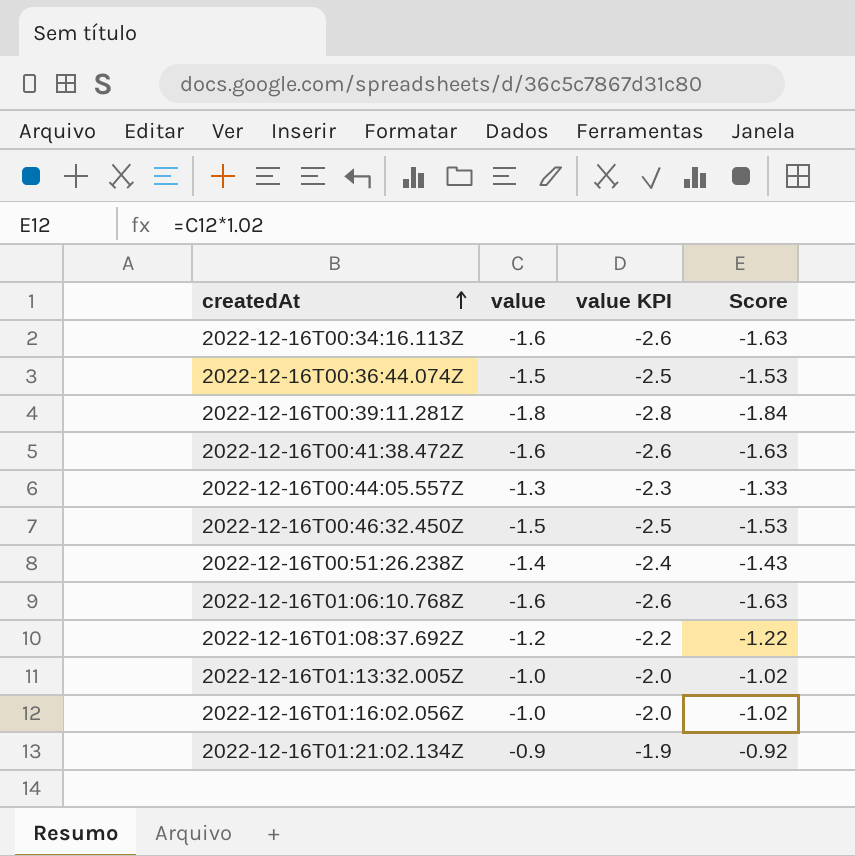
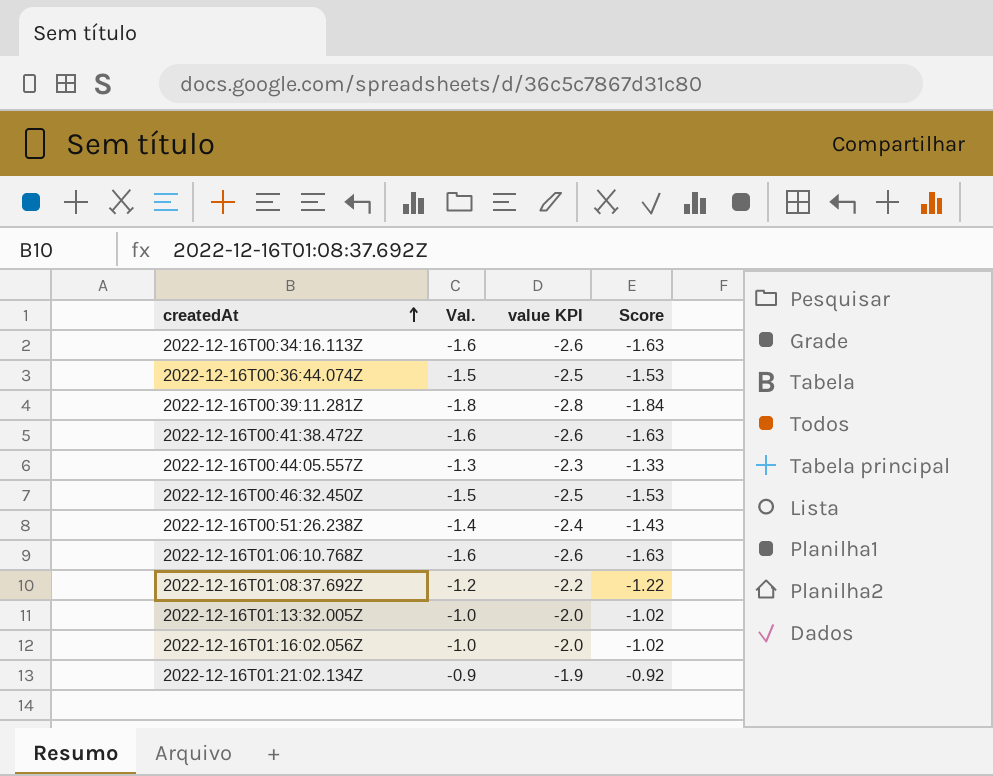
column name: value -> Val.

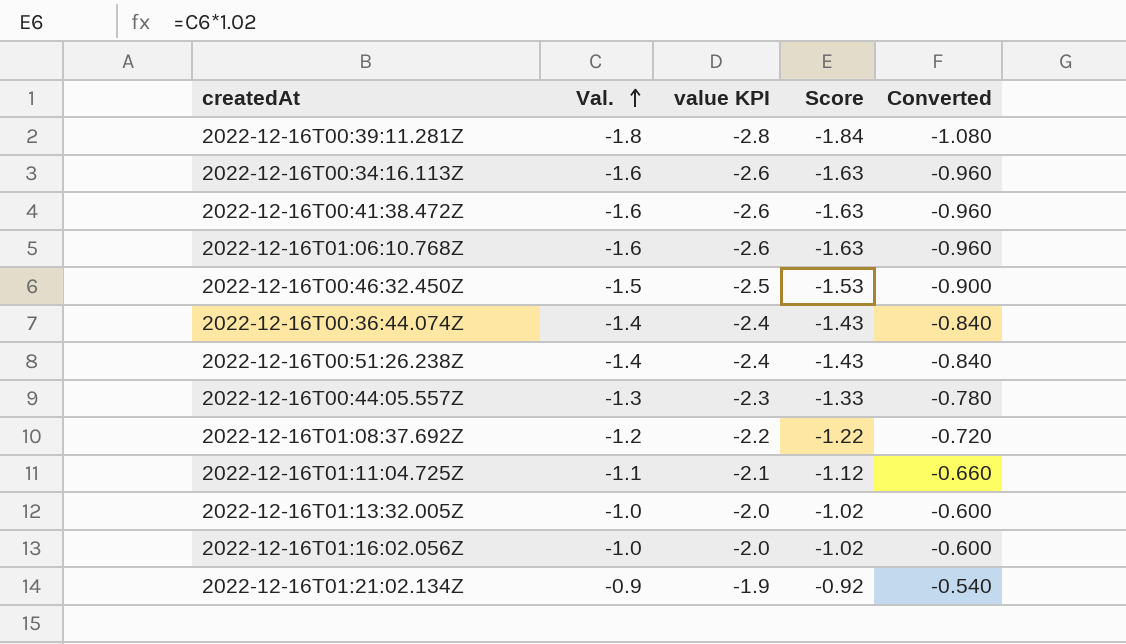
row order: createdAt ascending -> Val. ascending
column Converted | formula: none -> [Val.] * 0.6
2022-12-16T00:36:44.074Z | Val.: -1.5 -> -1.4
2022-12-16T00:36:44.074Z | value KPI: -2.5 -> -2.4
2022-12-16T00:36:44.074Z | Score: -1.53 -> -1.43
row 2022-12-16T01:11:04.725Z: none -> -1.1 | -2.1 | -1.12 | -0.660

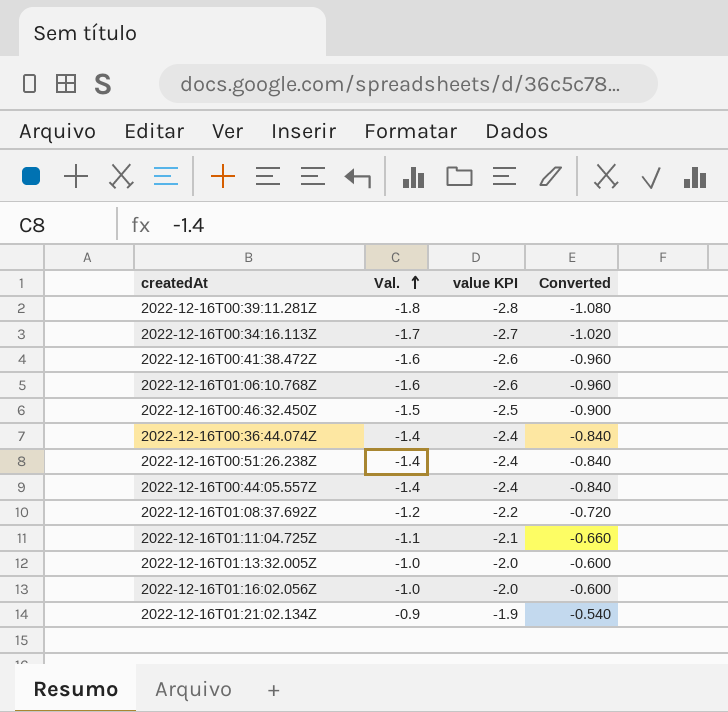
column Score | formula: [Val.] * 1.02 -> none
2022-12-16T00:34:16.113Z | Val.: -1.6 -> -1.7
2022-12-16T00:34:16.113Z | value KPI: -2.6 -> -2.7
2022-12-16T00:34:16.113Z | Converted: -0.960 -> -1.020
2022-12-16T00:44:05.557Z | Val.: -1.3 -> -1.4
2022-12-16T00:44:05.557Z | value KPI: -2.3 -> -2.4
2022-12-16T00:44:05.557Z | Converted: -0.780 -> -0.840

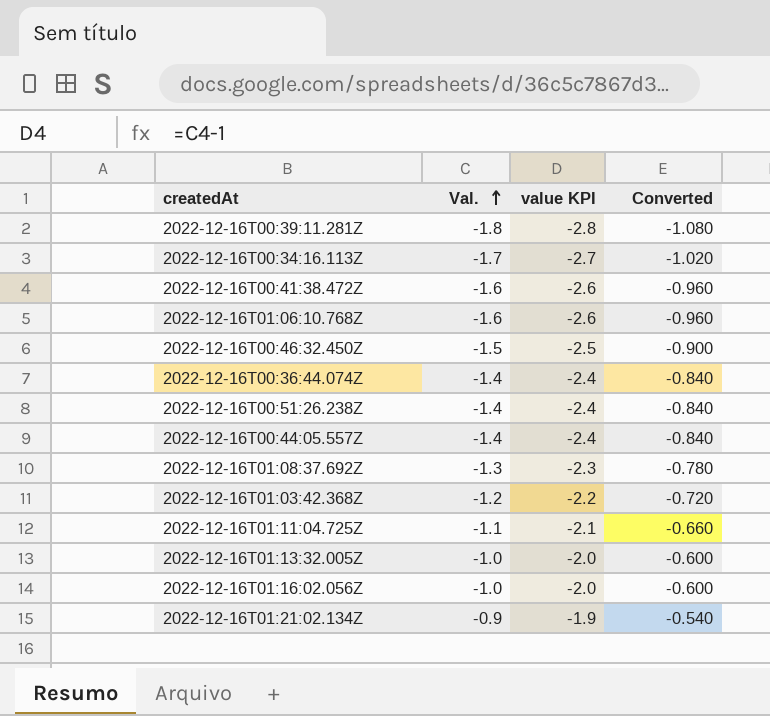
2022-12-16T01:08:37.692Z | Val.: -1.2 -> -1.3
2022-12-16T01:08:37.692Z | value KPI: -2.2 -> -2.3
2022-12-16T01:08:37.692Z | Converted: -0.720 -> -0.780
row 2022-12-16T01:03:42.368Z: none -> -1.2 | -2.2 | -0.720

